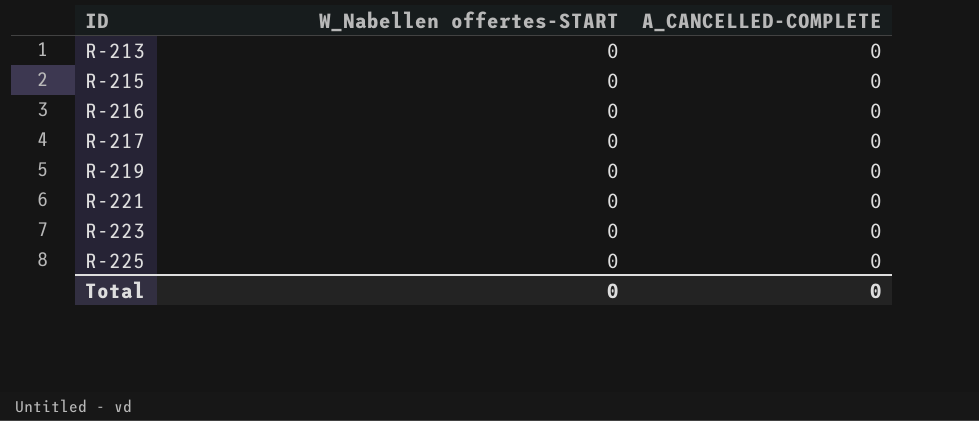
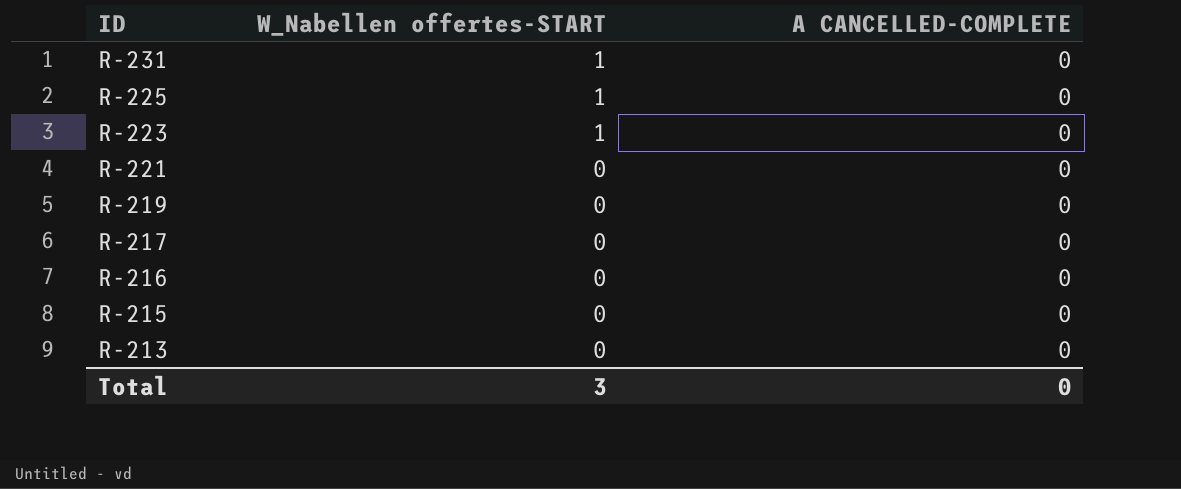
row order: ID ascending -> ID descending
column name: A_CANCELLED-COMPLETE -> A CANCELLED-COMPLETE
row R-231: none -> 1 | 0
R-225 | W_Nabellen offertes-START: 0 -> 1
R-223 | W_Nabellen offertes-START: 0 -> 1
Total | W_Nabellen offertes-START: 0 -> 3

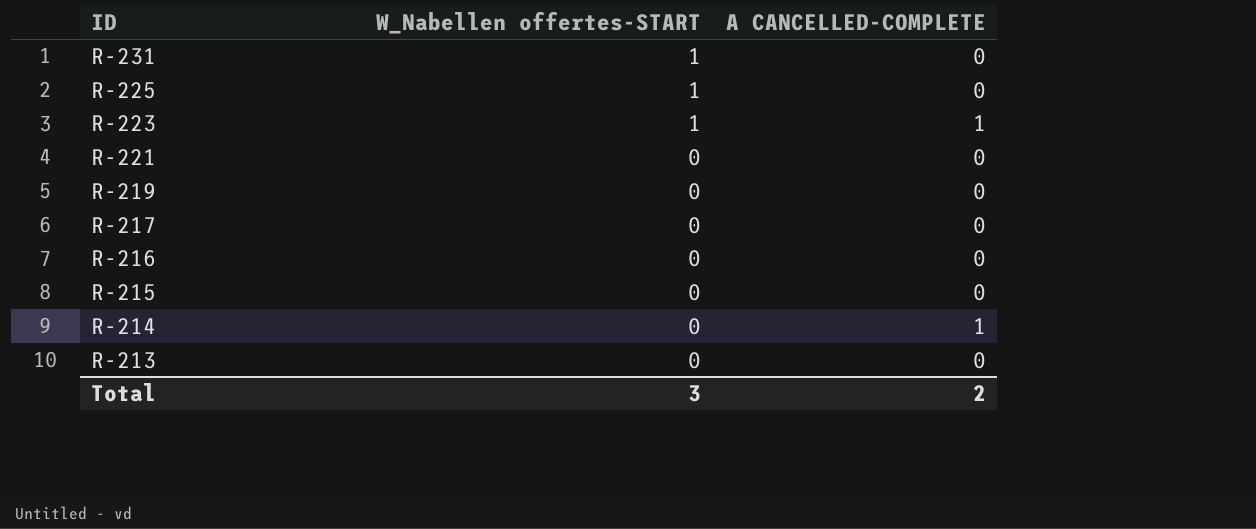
R-223 | A CANCELLED-COMPLETE: 0 -> 1
row R-214: none -> 0 | 1
Total | A CANCELLED-COMPLETE: 0 -> 2

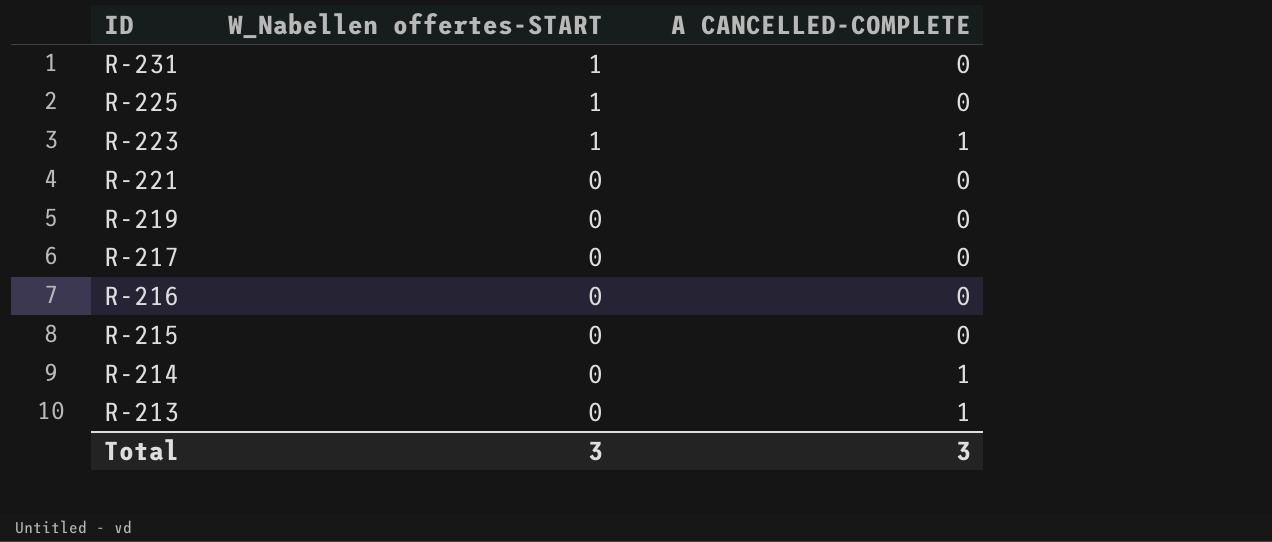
R-213 | A CANCELLED-COMPLETE: 0 -> 1
Total | A CANCELLED-COMPLETE: 2 -> 3

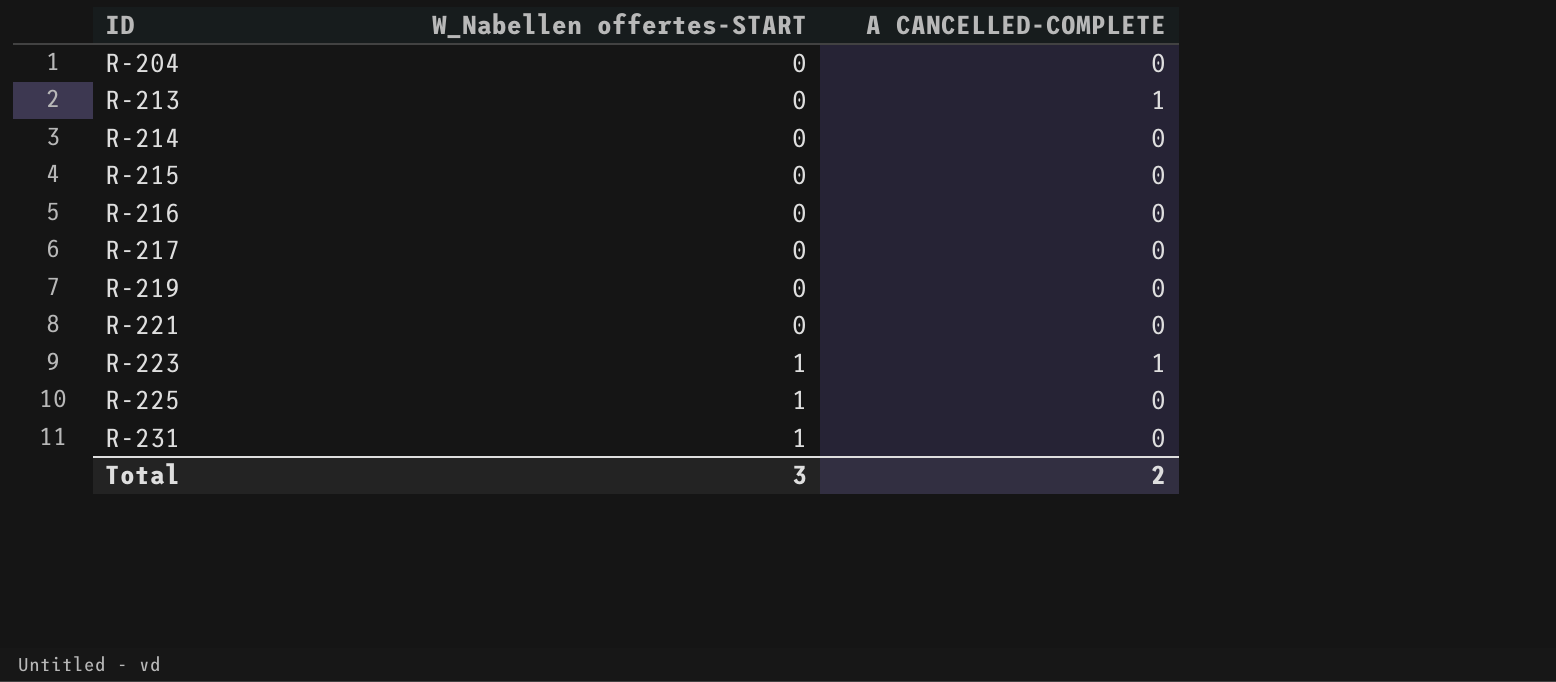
row order: ID descending -> ID ascending
row R-204: none -> 0 | 0
R-214 | A CANCELLED-COMPLETE: 1 -> 0
Total | A CANCELLED-COMPLETE: 3 -> 2

